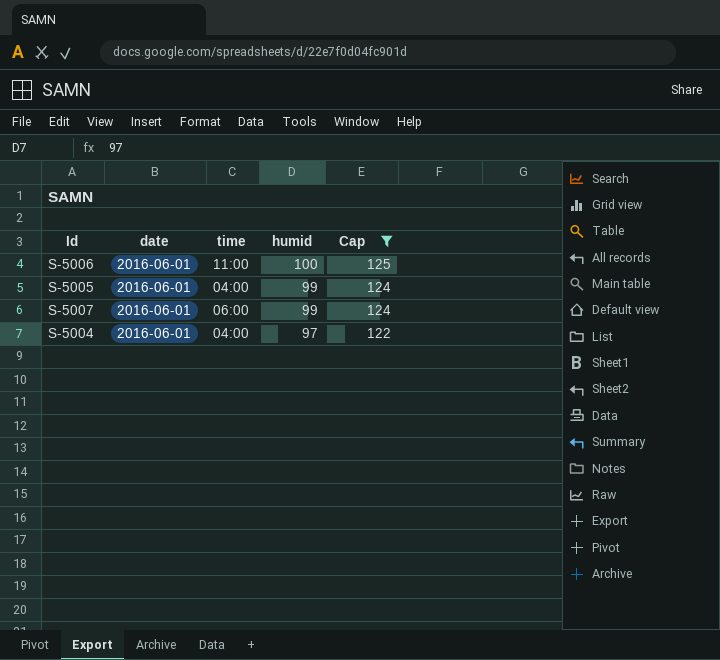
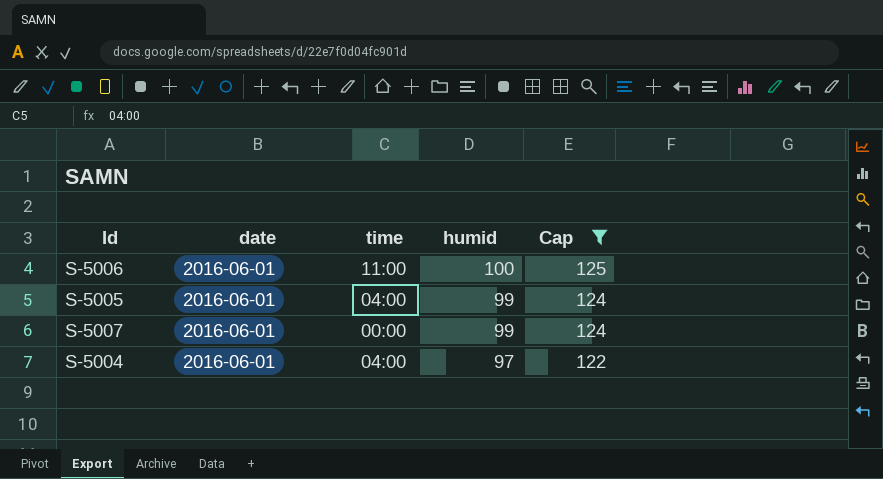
S-5007 | time: 06:00 -> 00:00

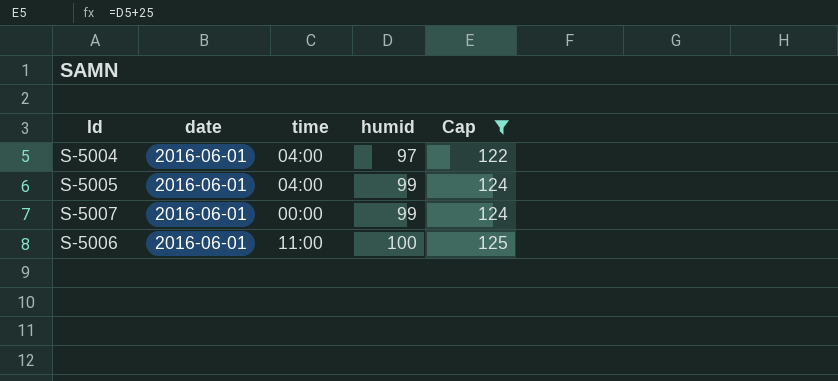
row order: humid descending -> humid ascending

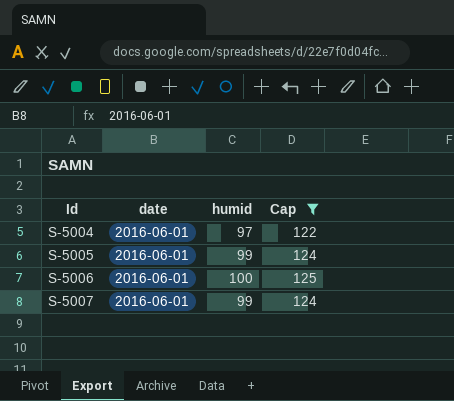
row order: humid ascending -> Id ascending
column time | position: 3 -> none

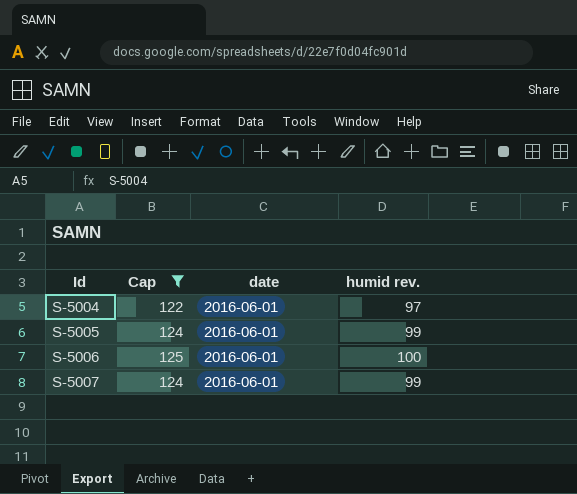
column Cap | position: 4 -> 2
column name: humid -> humid rev.

